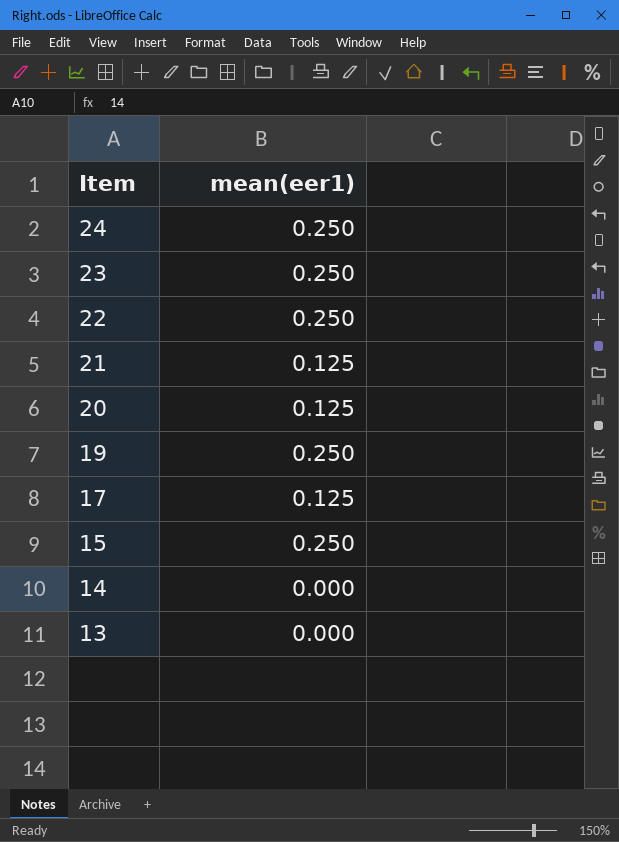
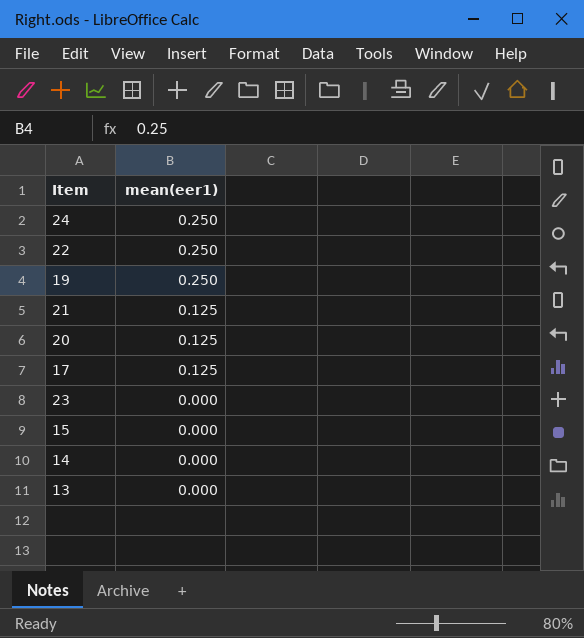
row order: Item descending -> mean(eer1) descending
23 | mean(eer1): 0.250 -> 0.000
15 | mean(eer1): 0.250 -> 0.000

